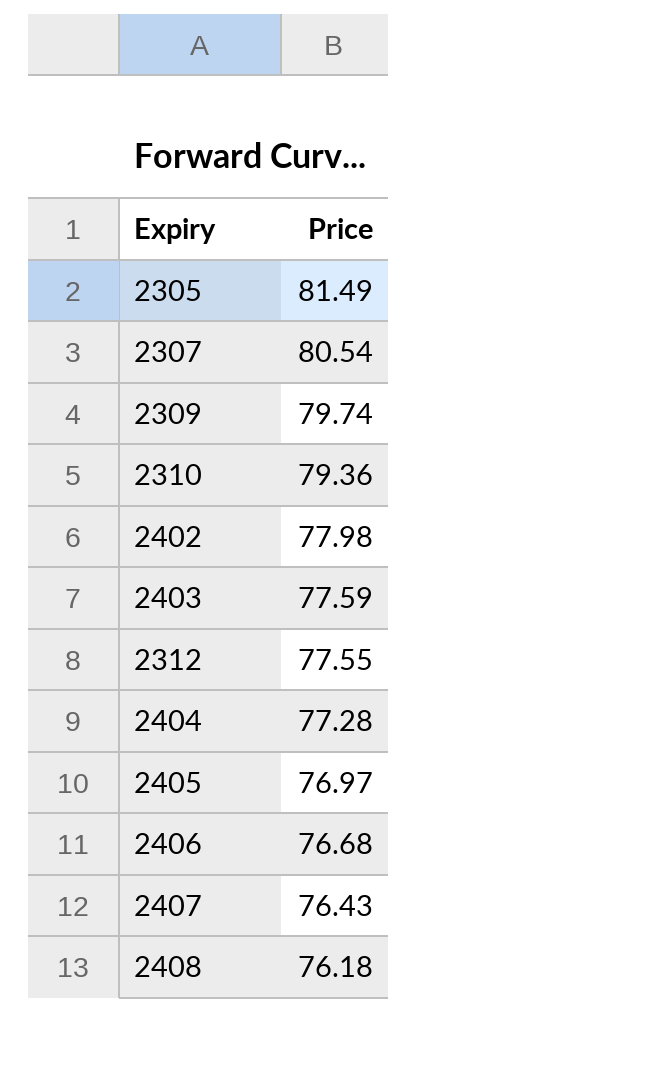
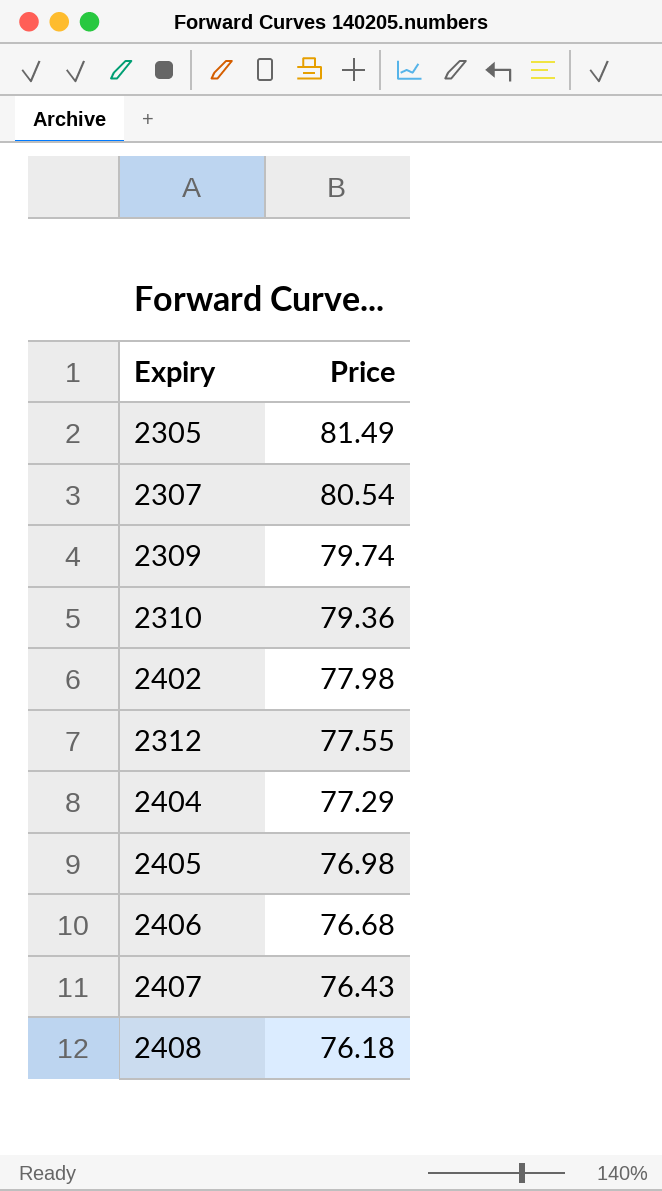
row 2403: 77.59 -> none
2404 | Price: 77.28 -> 77.29
2405 | Price: 76.97 -> 76.98

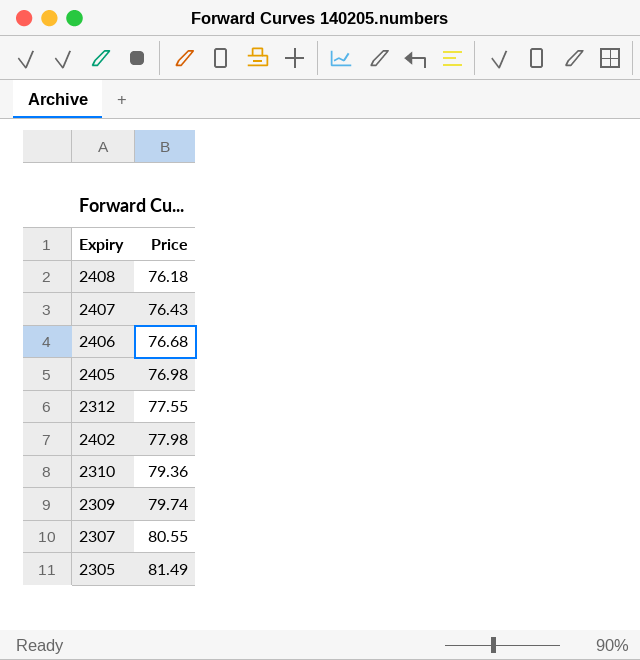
row order: Price descending -> Price ascending
row 2404: 77.29 -> none
2307 | Price: 80.54 -> 80.55

